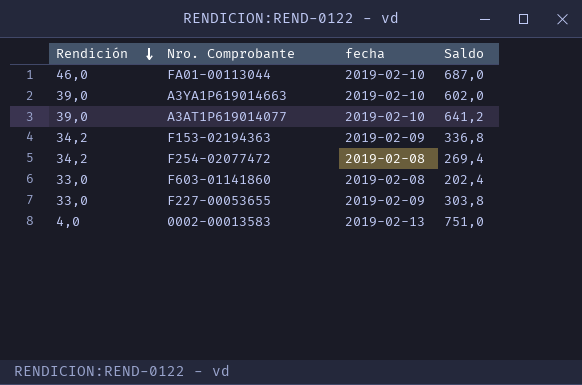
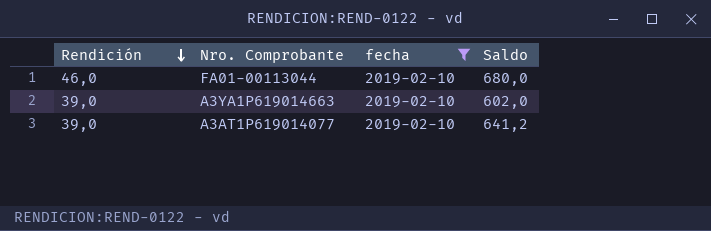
filter: none -> fecha = 2019-02-10
FA01-00113044 | Saldo: 687,0 -> 680,0

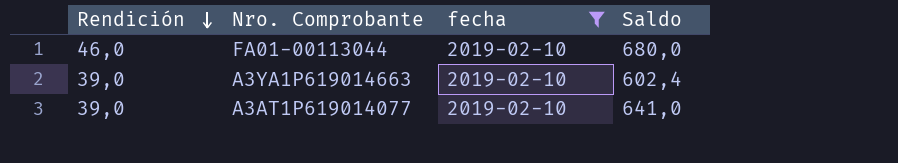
A3YA1P619014663 | Saldo: 602,0 -> 602,4
A3AT1P619014077 | Saldo: 641,2 -> 641,0

